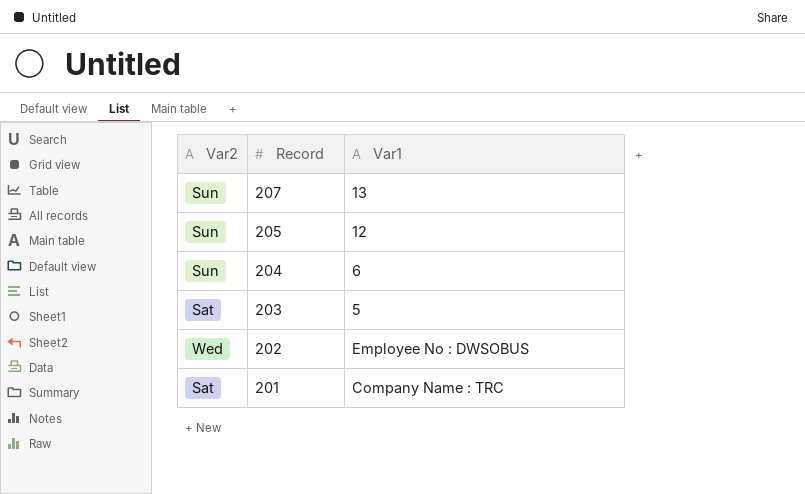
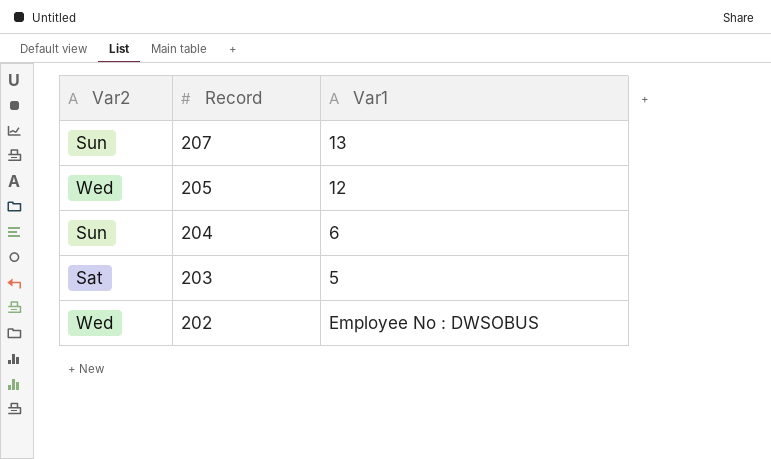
row 201: Sat | Company Name : TRC -> none
205 | Var2: Sun -> Wed

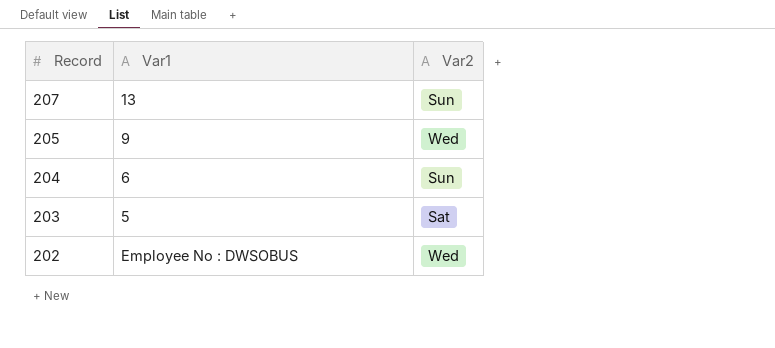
column Var2 | position: 1 -> 3
205 | Var1: 12 -> 9

